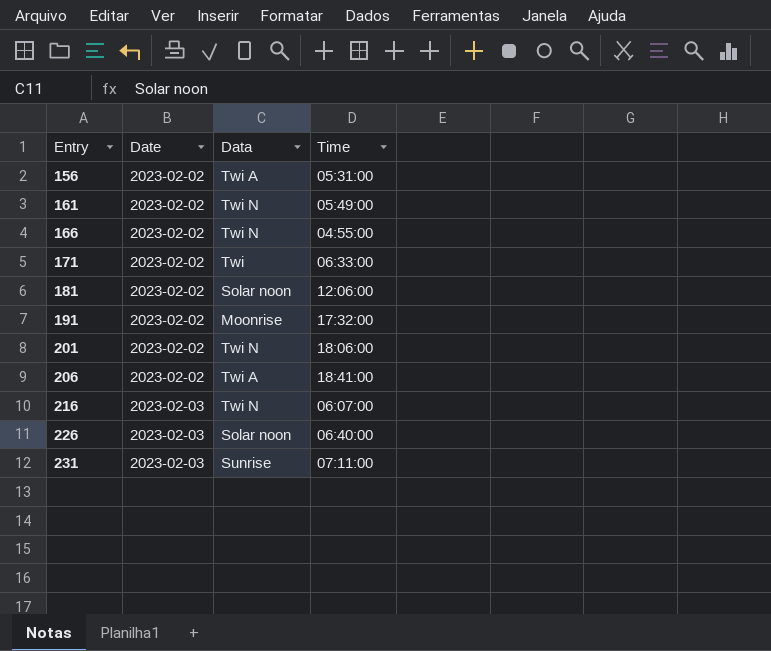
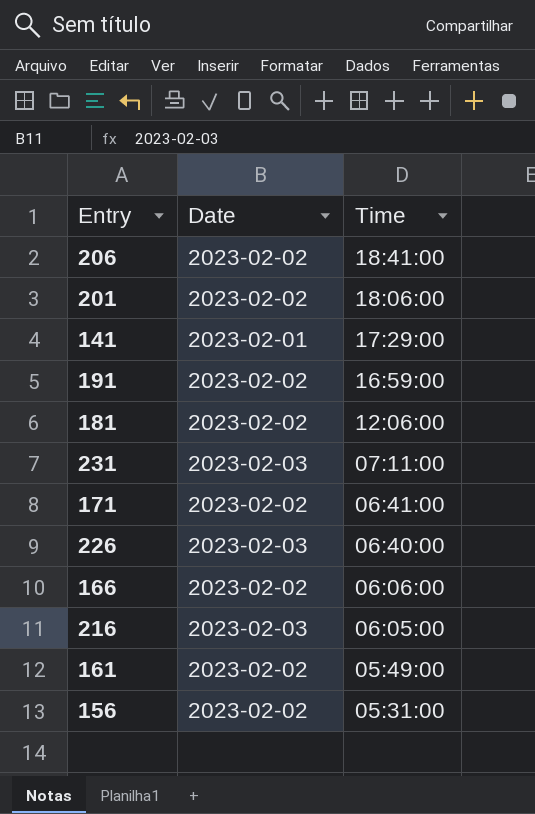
row order: Entry ascending -> Time descending
column Data | position: 3 -> none
row 141: none -> 2023-02-01 | 17:29:00
191 | Time: 17:32:00 -> 16:59:00
171 | Time: 06:33:00 -> 06:41:00
166 | Time: 04:55:00 -> 06:06:00
216 | Time: 06:07:00 -> 06:05:00

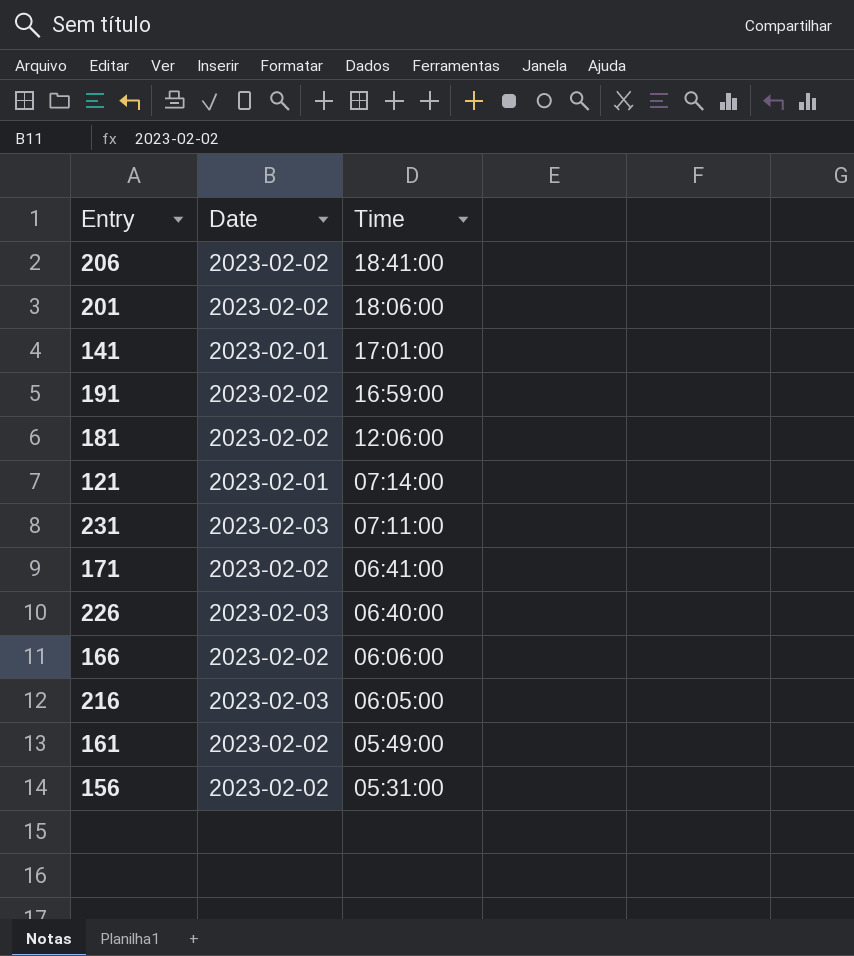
141 | Time: 17:29:00 -> 17:01:00
row 121: none -> 2023-02-01 | 07:14:00

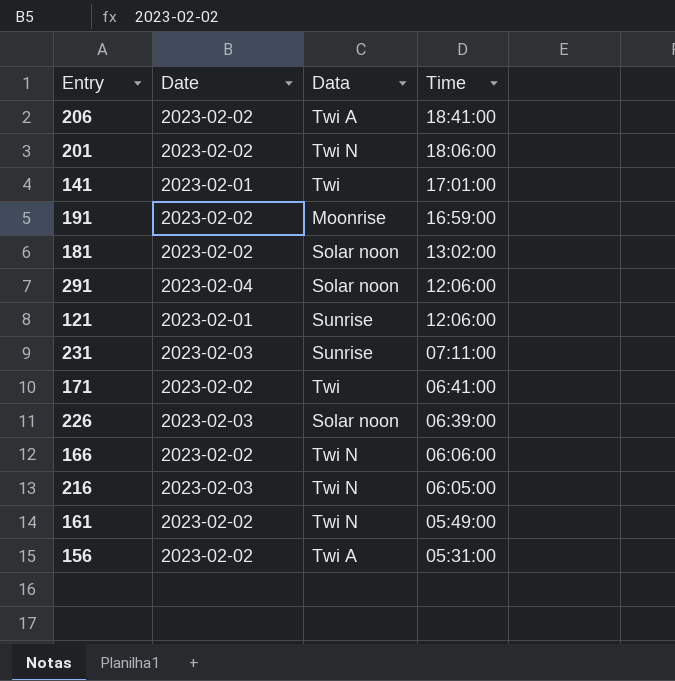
column Data | position: none -> 3
181 | Time: 12:06:00 -> 13:02:00
row 291: none -> 2023-02-04 | Solar noon | 12:06:00
121 | Time: 07:14:00 -> 12:06:00
226 | Time: 06:40:00 -> 06:39:00

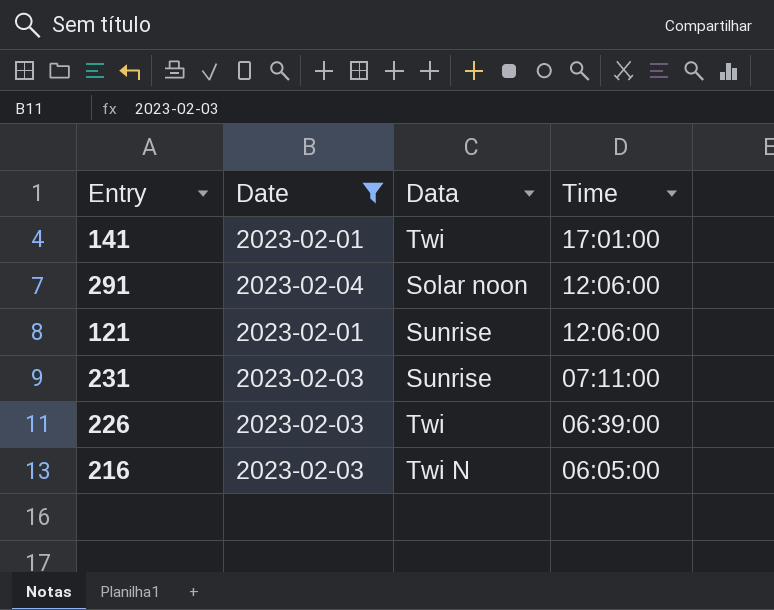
filter: none -> Date != 2023-02-02
226 | Data: Solar noon -> Twi

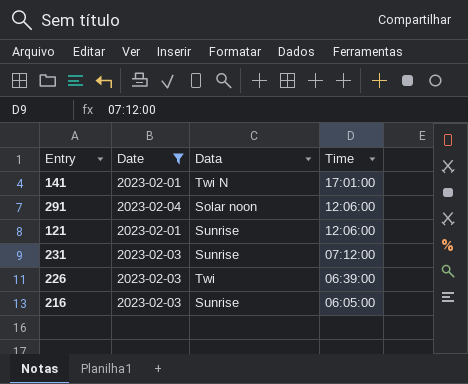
141 | Data: Twi -> Twi N
231 | Time: 07:11:00 -> 07:12:00
216 | Data: Twi N -> Sunrise

